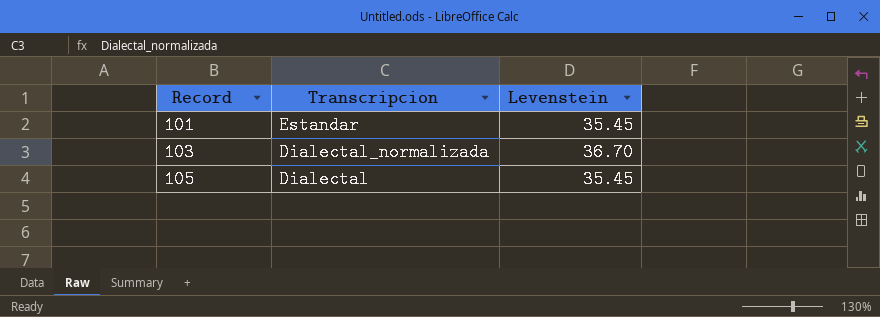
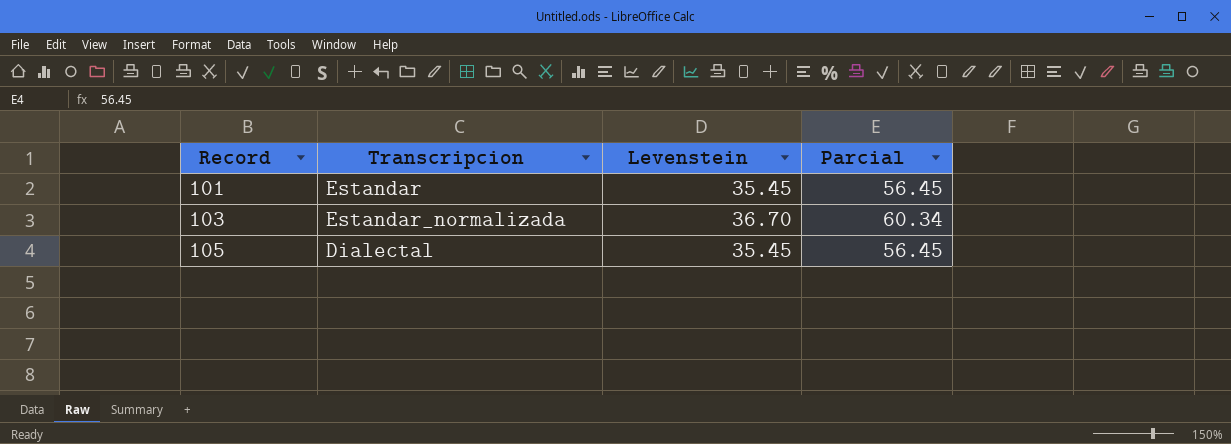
column Parcial | position: none -> 4
103 | Transcripcion: Dialectal_normalizada -> Estandar_normalizada

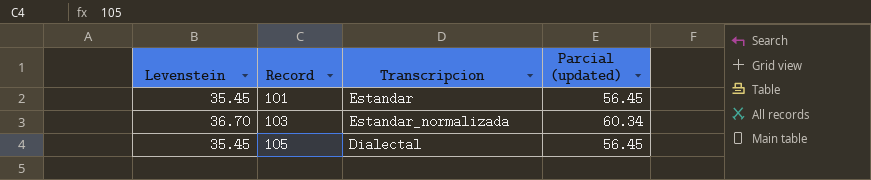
column Levenstein | position: 3 -> 1
column name: Parcial -> Parcial (updated)

